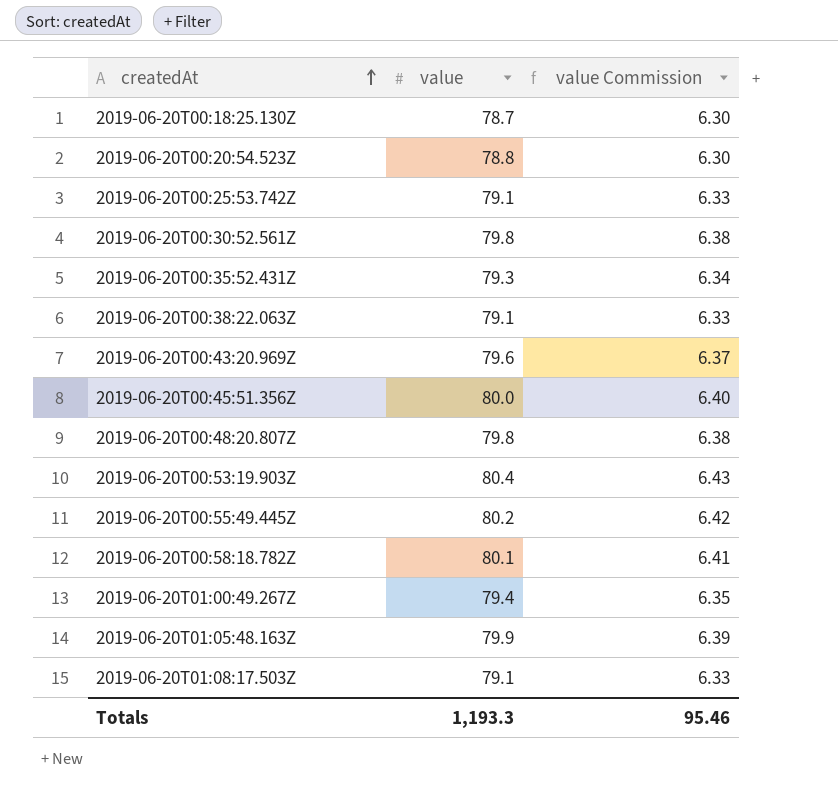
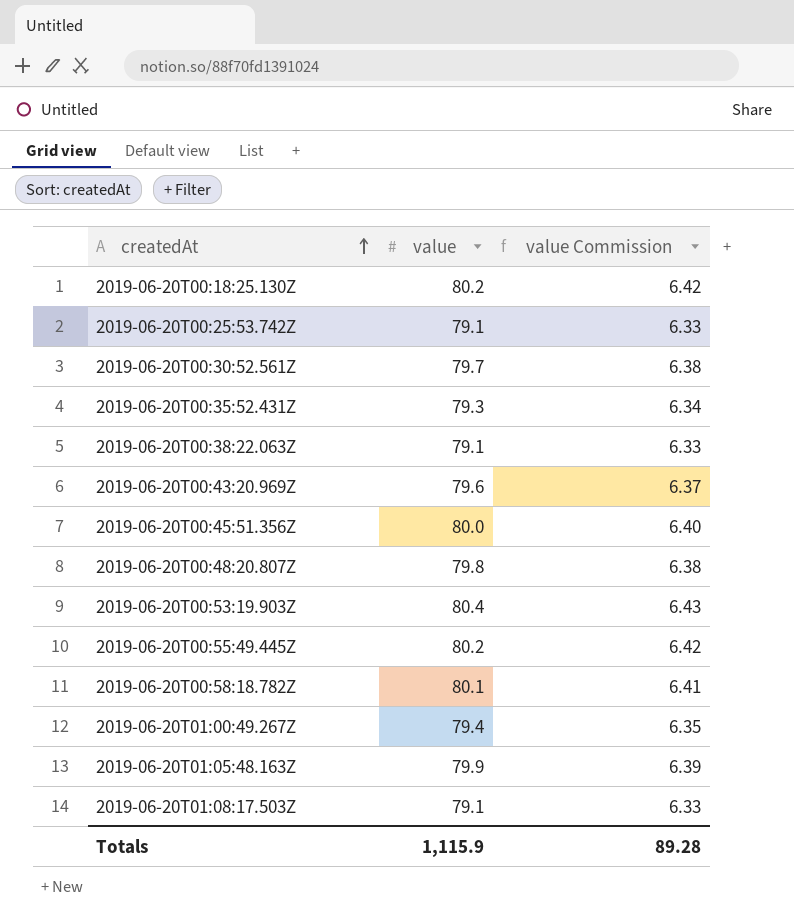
row 2019-06-20T00:20:54.523Z: 78.8 | 6.30 -> none
2019-06-20T00:18:25.130Z | value: 78.7 -> 80.2
2019-06-20T00:18:25.130Z | value Commission: 6.30 -> 6.42
2019-06-20T00:30:52.561Z | value: 79.8 -> 79.7
Totals | value: 1,193.3 -> 1,115.9
Totals | value Commission: 95.46 -> 89.28

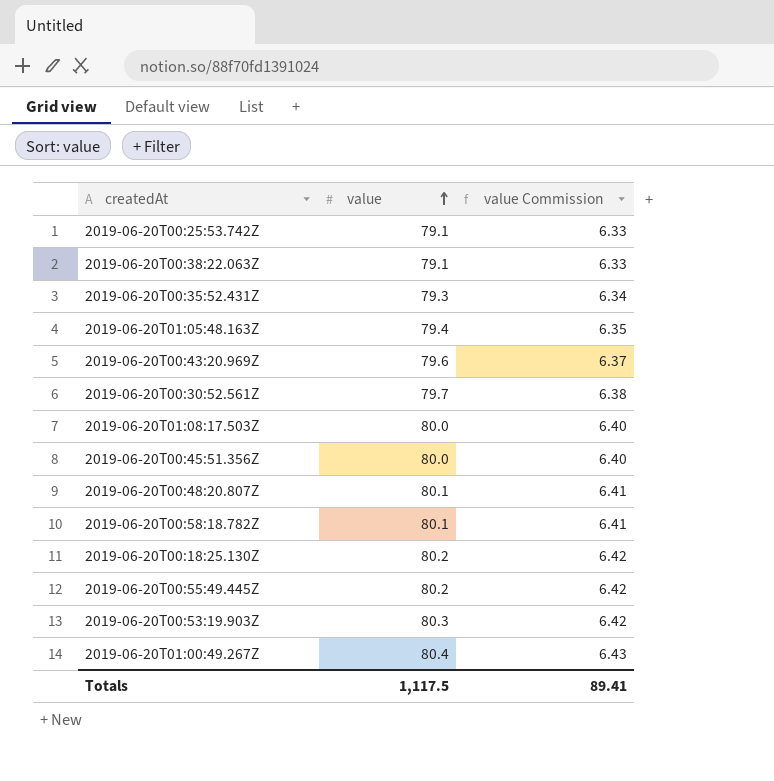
row order: createdAt ascending -> value ascending
2019-06-20T01:05:48.163Z | value: 79.9 -> 79.4
2019-06-20T01:05:48.163Z | value Commission: 6.39 -> 6.35
2019-06-20T01:08:17.503Z | value: 79.1 -> 80.0
2019-06-20T01:08:17.503Z | value Commission: 6.33 -> 6.40
2019-06-20T00:48:20.807Z | value: 79.8 -> 80.1
2019-06-20T00:48:20.807Z | value Commission: 6.38 -> 6.41
2019-06-20T00:53:19.903Z | value: 80.4 -> 80.3
2019-06-20T00:53:19.903Z | value Commission: 6.43 -> 6.42
2019-06-20T01:00:49.267Z | value: 79.4 -> 80.4
2019-06-20T01:00:49.267Z | value Commission: 6.35 -> 6.43
Totals | value: 1,115.9 -> 1,117.5
Totals | value Commission: 89.28 -> 89.41

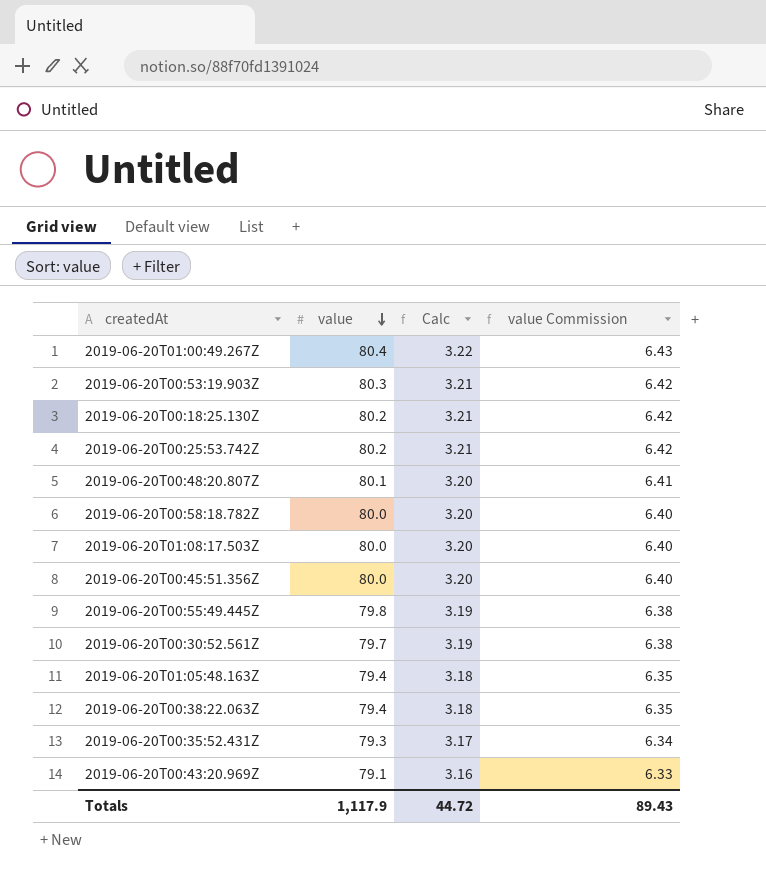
row order: value ascending -> value descending
column Calc | formula: none -> [value] * 0.04
2019-06-20T00:25:53.742Z | value: 79.1 -> 80.2
2019-06-20T00:25:53.742Z | value Commission: 6.33 -> 6.42
2019-06-20T00:58:18.782Z | value: 80.1 -> 80.0
2019-06-20T00:58:18.782Z | value Commission: 6.41 -> 6.40
2019-06-20T00:55:49.445Z | value: 80.2 -> 79.8
2019-06-20T00:55:49.445Z | value Commission: 6.42 -> 6.38
2019-06-20T00:38:22.063Z | value: 79.1 -> 79.4
2019-06-20T00:38:22.063Z | value Commission: 6.33 -> 6.35
2019-06-20T00:43:20.969Z | value: 79.6 -> 79.1
2019-06-20T00:43:20.969Z | value Commission: 6.37 -> 6.33
Totals | value: 1,117.5 -> 1,117.9
Totals | value Commission: 89.41 -> 89.43

